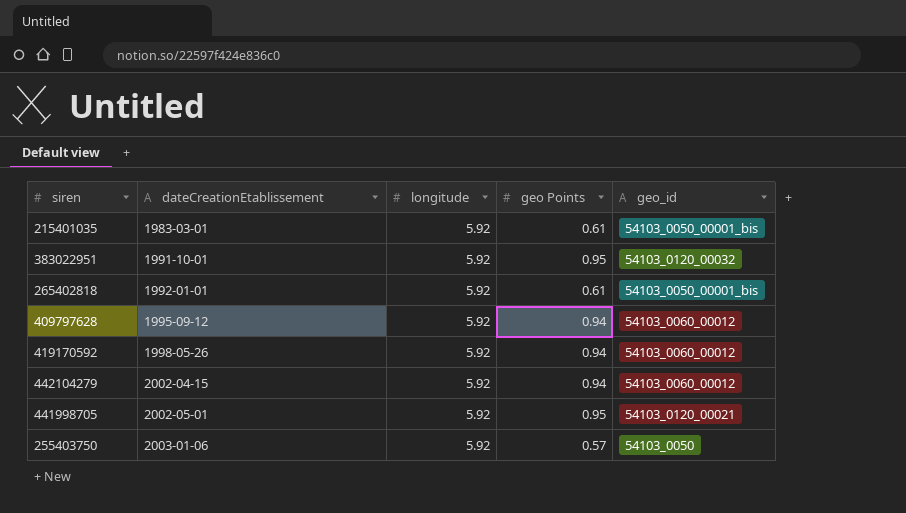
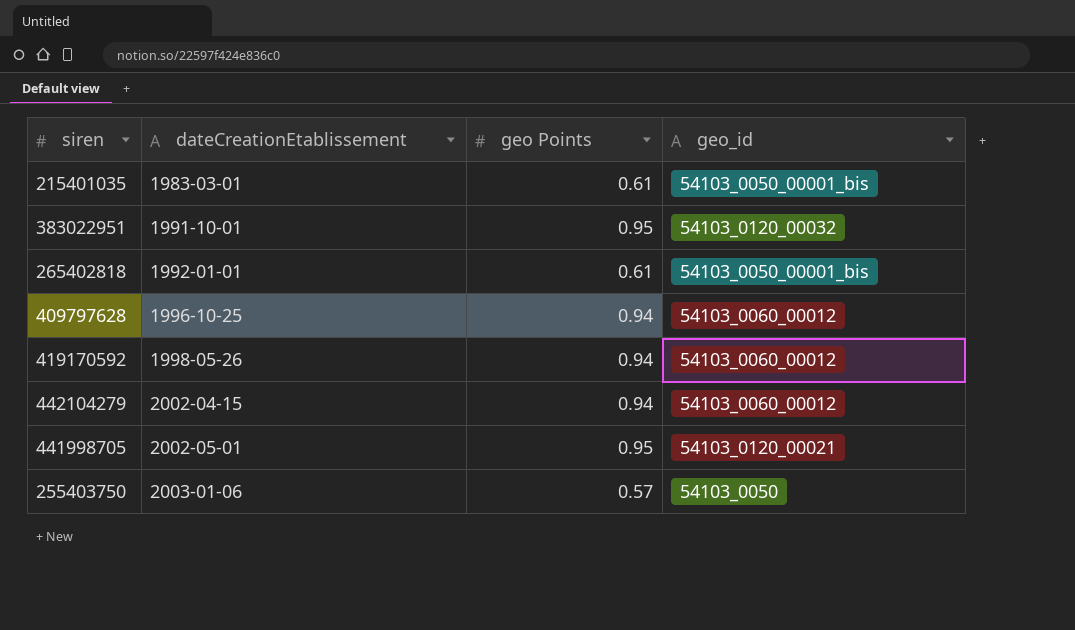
column longitude | position: 3 -> none
409797628 | dateCreationEtablissement: 1995-09-12 -> 1996-10-25

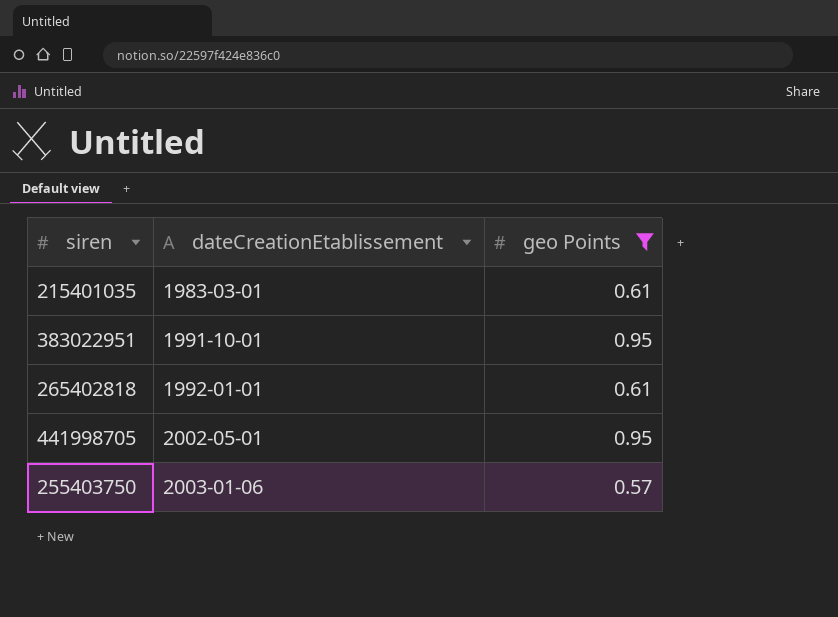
filter: none -> geo Points != 0.94
column geo_id | position: 4 -> none

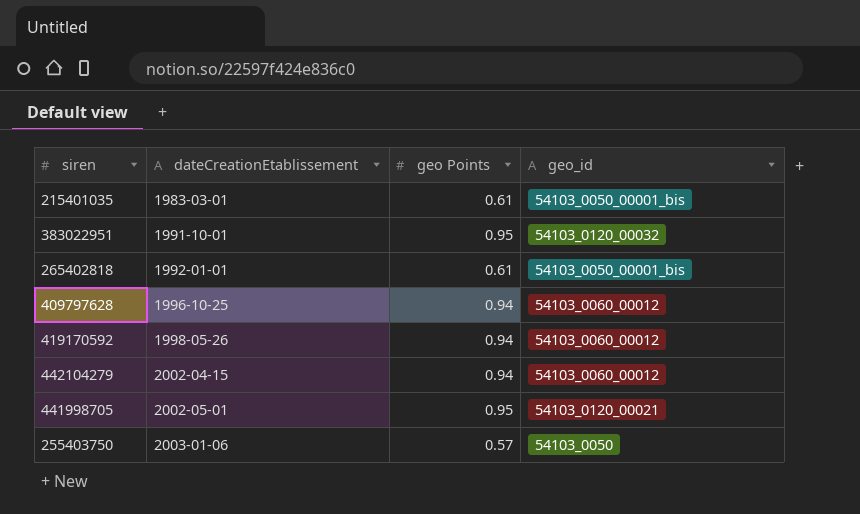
filter: geo Points != 0.94 -> none
column geo_id | position: none -> 4

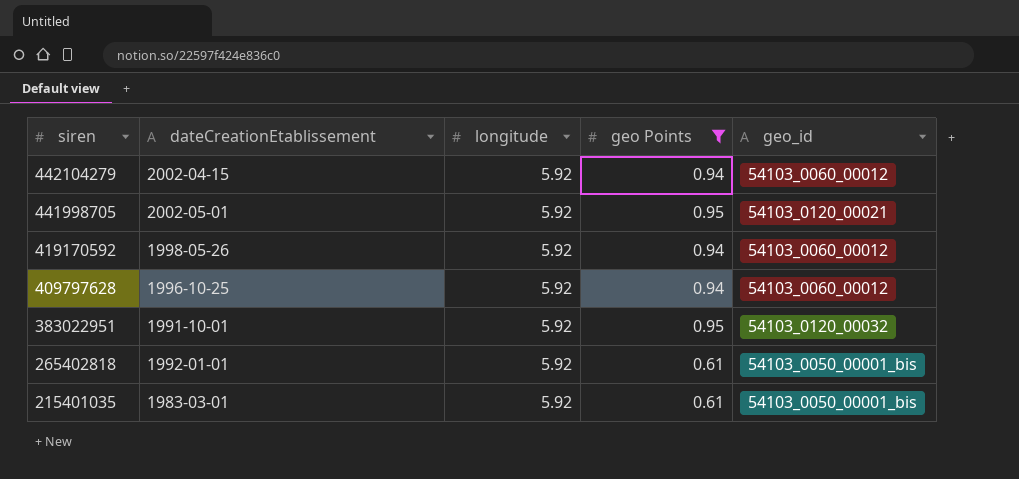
filter: none -> geo Points != 0.57
row order: dateCreationEtablissement ascending -> siren descending
column longitude | position: none -> 3

